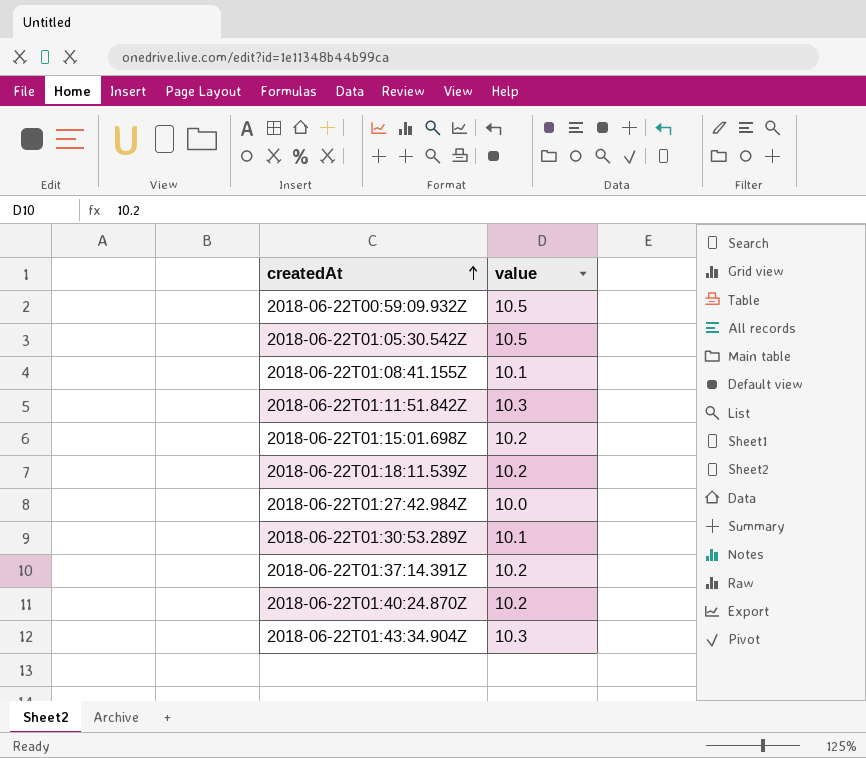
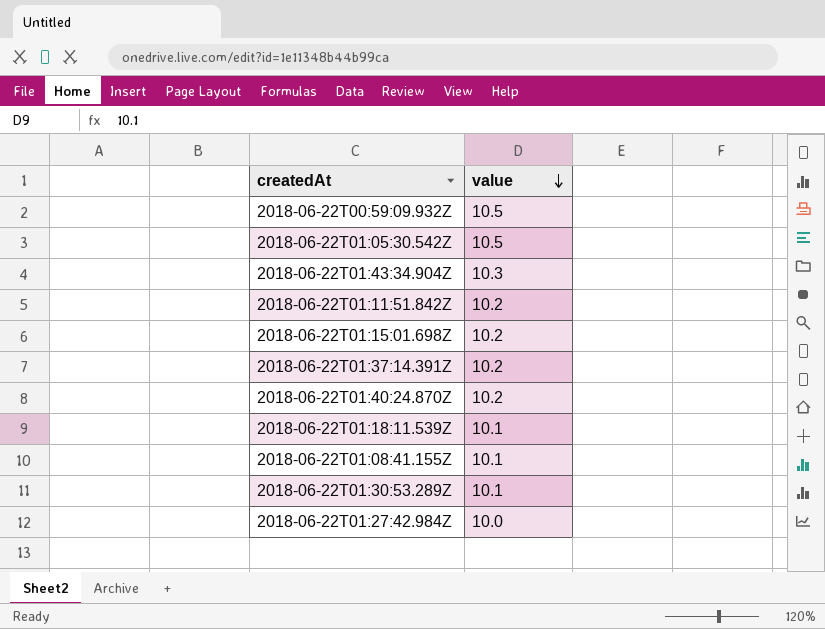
row order: createdAt ascending -> value descending
2018-06-22T01:11:51.842Z | value: 10.3 -> 10.2
2018-06-22T01:18:11.539Z | value: 10.2 -> 10.1

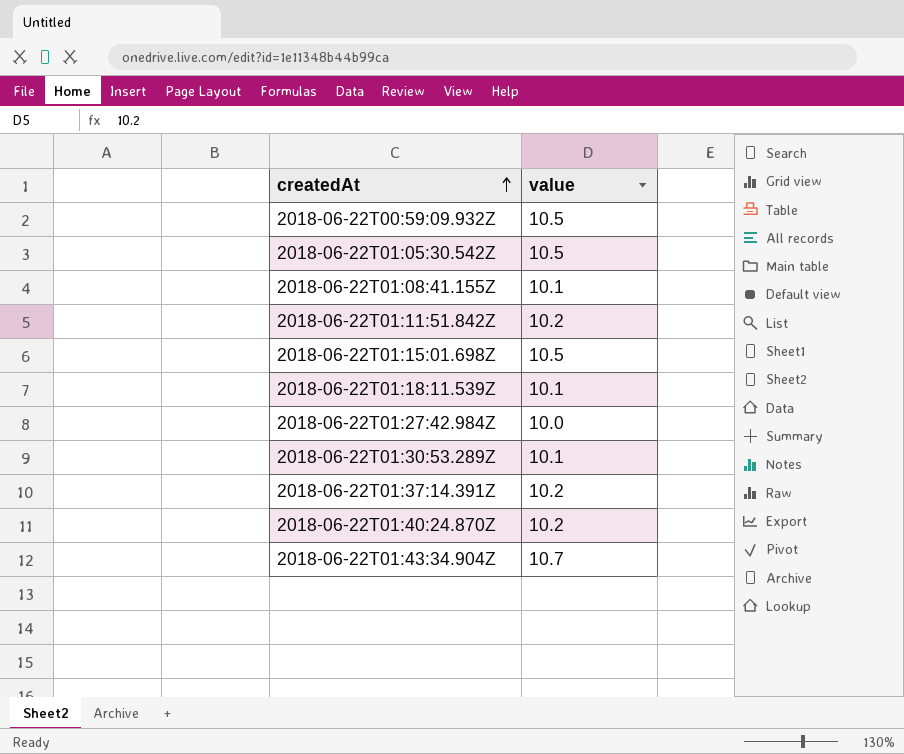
row order: value descending -> createdAt ascending
2018-06-22T01:15:01.698Z | value: 10.2 -> 10.5
2018-06-22T01:43:34.904Z | value: 10.3 -> 10.7

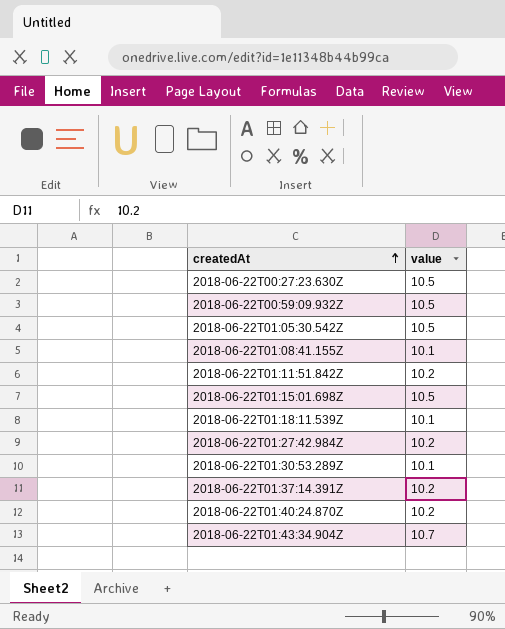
row 2018-06-22T00:27:23.630Z: none -> 10.5
2018-06-22T01:27:42.984Z | value: 10.0 -> 10.2

